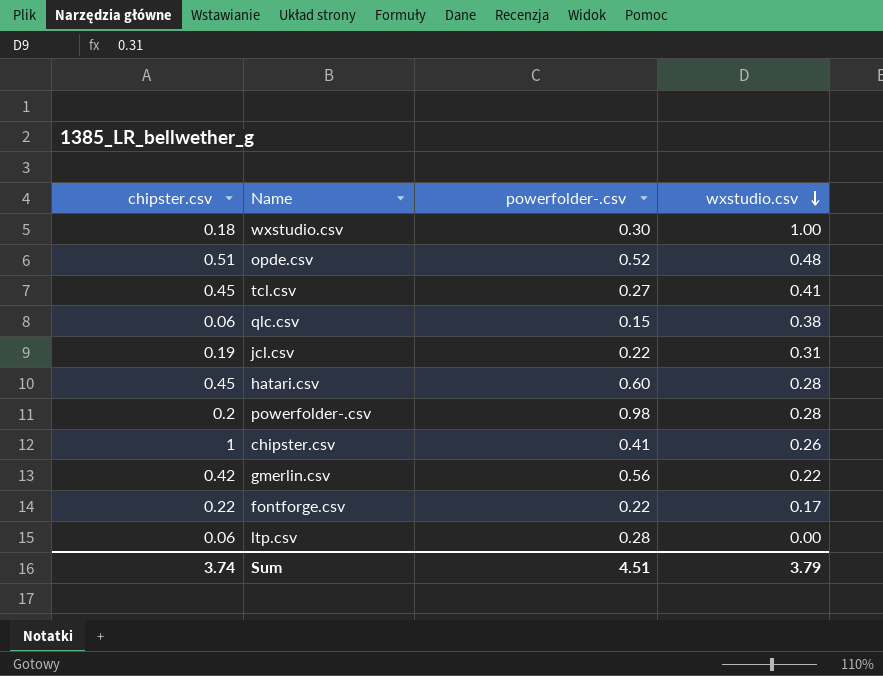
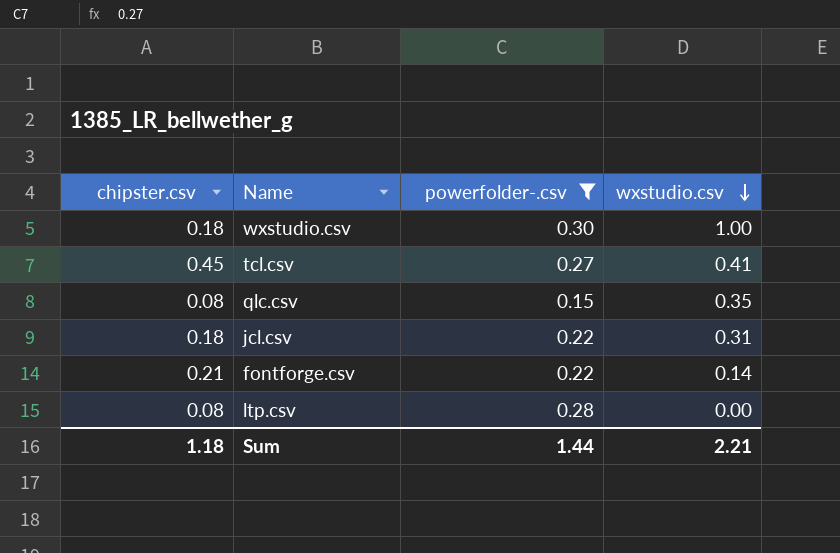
filter: none -> powerfolder-.csv <= 0.30
qlc.csv | chipster.csv: 0.06 -> 0.08
qlc.csv | wxstudio.csv: 0.38 -> 0.35
jcl.csv | chipster.csv: 0.19 -> 0.18
fontforge.csv | chipster.csv: 0.22 -> 0.21
fontforge.csv | wxstudio.csv: 0.17 -> 0.14
ltp.csv | chipster.csv: 0.06 -> 0.08
Sum | chipster.csv: 3.74 -> 1.18
Sum | powerfolder-.csv: 4.51 -> 1.44
Sum | wxstudio.csv: 3.79 -> 2.21

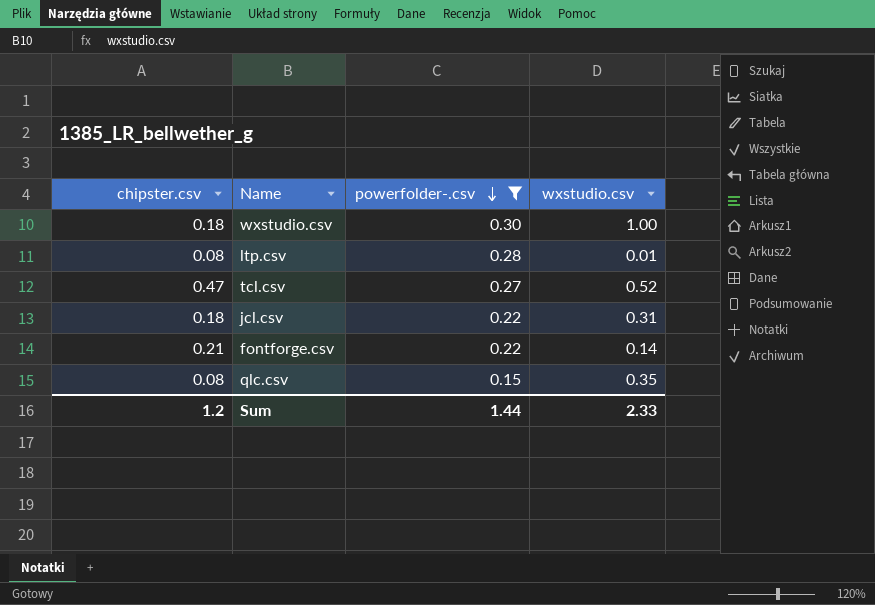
row order: wxstudio.csv descending -> powerfolder-.csv descending
ltp.csv | wxstudio.csv: 0.00 -> 0.01
tcl.csv | chipster.csv: 0.45 -> 0.47
tcl.csv | wxstudio.csv: 0.41 -> 0.52
Sum | chipster.csv: 1.18 -> 1.2
Sum | wxstudio.csv: 2.21 -> 2.33

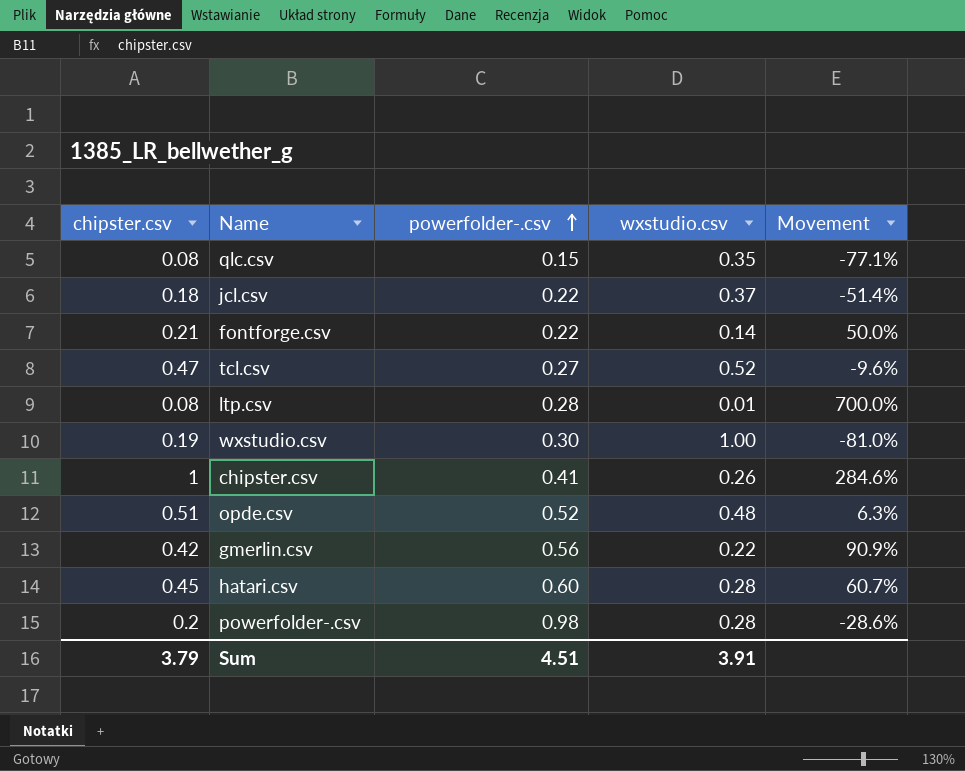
filter: powerfolder-.csv <= 0.30 -> none
row order: powerfolder-.csv descending -> powerfolder-.csv ascending
column Movement | formula: none -> ([chipster.csv] - [wxstudio.csv]) / [wxstudio.csv]
jcl.csv | wxstudio.csv: 0.31 -> 0.37
wxstudio.csv | chipster.csv: 0.18 -> 0.19
Sum | chipster.csv: 1.2 -> 3.79
Sum | powerfolder-.csv: 1.44 -> 4.51
Sum | wxstudio.csv: 2.33 -> 3.91

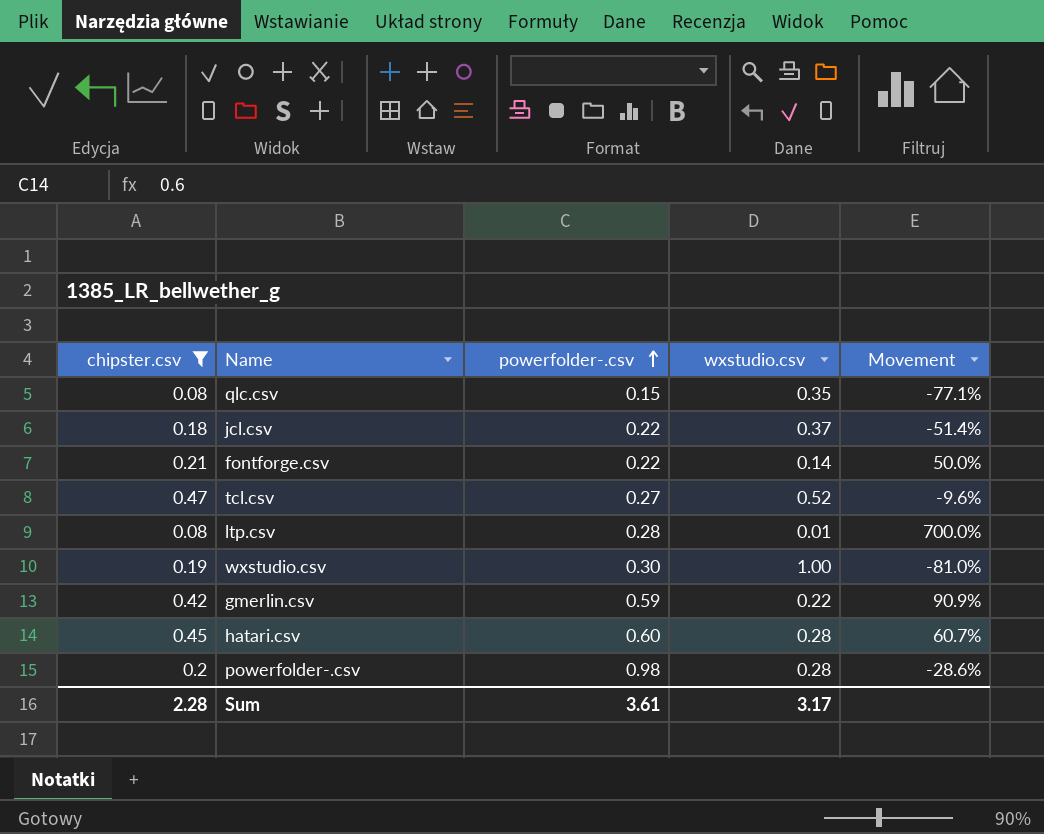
filter: none -> chipster.csv <= 0.47
gmerlin.csv | powerfolder-.csv: 0.56 -> 0.59
Sum | chipster.csv: 3.79 -> 2.28
Sum | powerfolder-.csv: 4.51 -> 3.61
Sum | wxstudio.csv: 3.91 -> 3.17

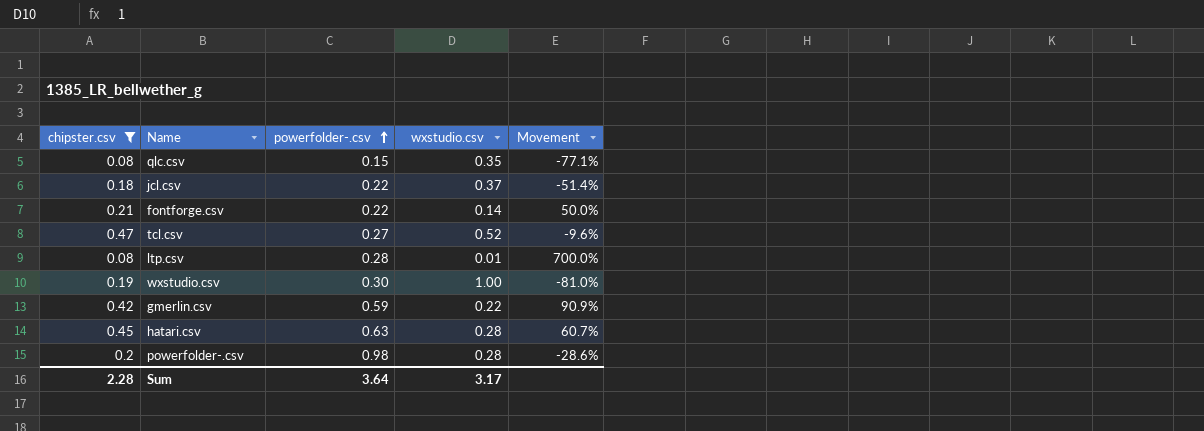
hatari.csv | powerfolder-.csv: 0.60 -> 0.63
Sum | powerfolder-.csv: 3.61 -> 3.64

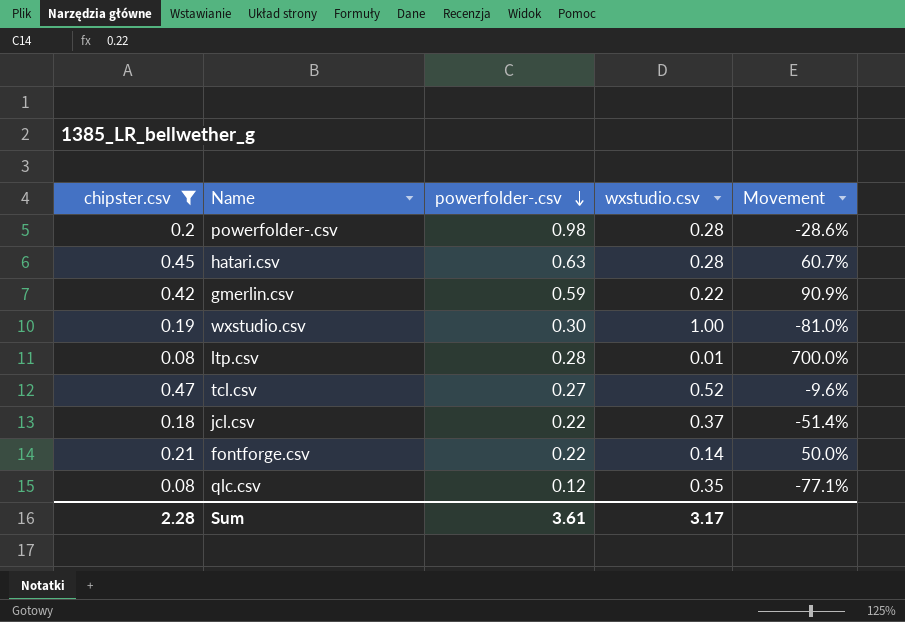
row order: powerfolder-.csv ascending -> powerfolder-.csv descending
qlc.csv | powerfolder-.csv: 0.15 -> 0.12
Sum | powerfolder-.csv: 3.64 -> 3.61

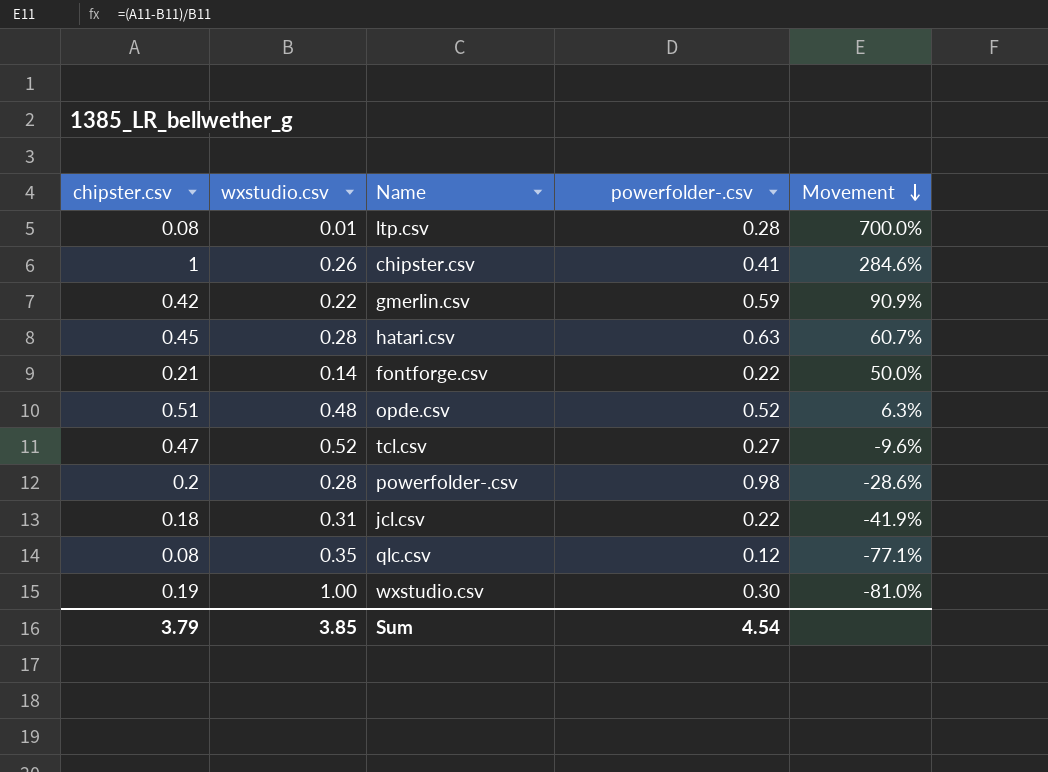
filter: chipster.csv <= 0.47 -> none
row order: powerfolder-.csv descending -> Movement descending
column wxstudio.csv | position: 4 -> 2
jcl.csv | wxstudio.csv: 0.37 -> 0.31
jcl.csv | Movement: -51.4% -> -41.9%
Sum | chipster.csv: 2.28 -> 3.79
Sum | wxstudio.csv: 3.17 -> 3.85
Sum | powerfolder-.csv: 3.61 -> 4.54

